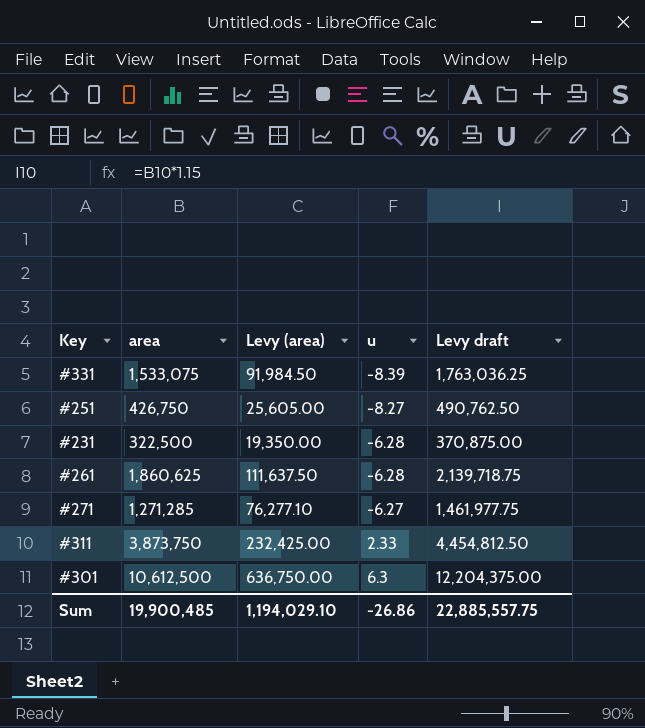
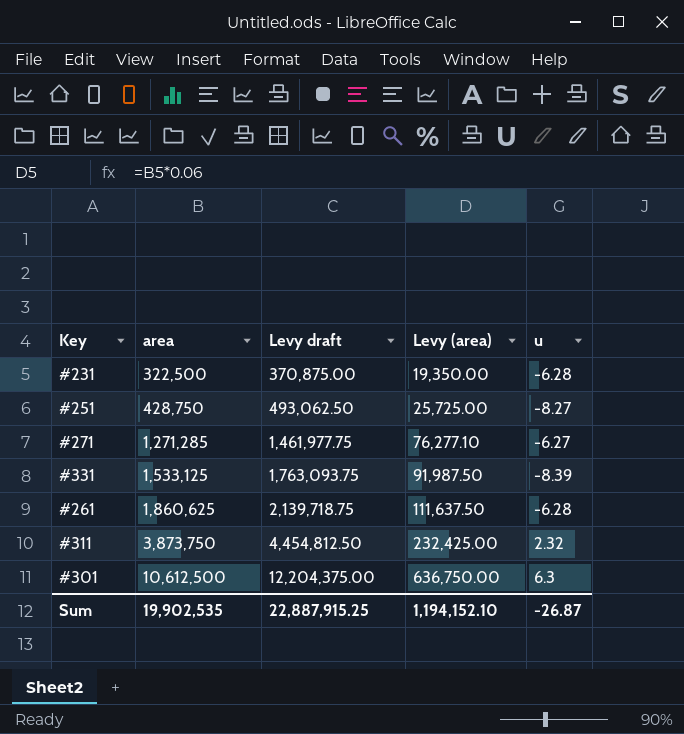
row order: u ascending -> area ascending
column Levy draft | position: 5 -> 3
#251 | area: 426,750 -> 428,750
#251 | Levy draft: 490,762.50 -> 493,062.50
#251 | Levy (area): 25,605.00 -> 25,725.00
#331 | area: 1,533,075 -> 1,533,125
#331 | Levy draft: 1,763,036.25 -> 1,763,093.75
#331 | Levy (area): 91,984.50 -> 91,987.50
#311 | u: 2.33 -> 2.32
Sum | area: 19,900,485 -> 19,902,535
Sum | Levy draft: 22,885,557.75 -> 22,887,915.25
Sum | Levy (area): 1,194,029.10 -> 1,194,152.10
Sum | u: -26.86 -> -26.87

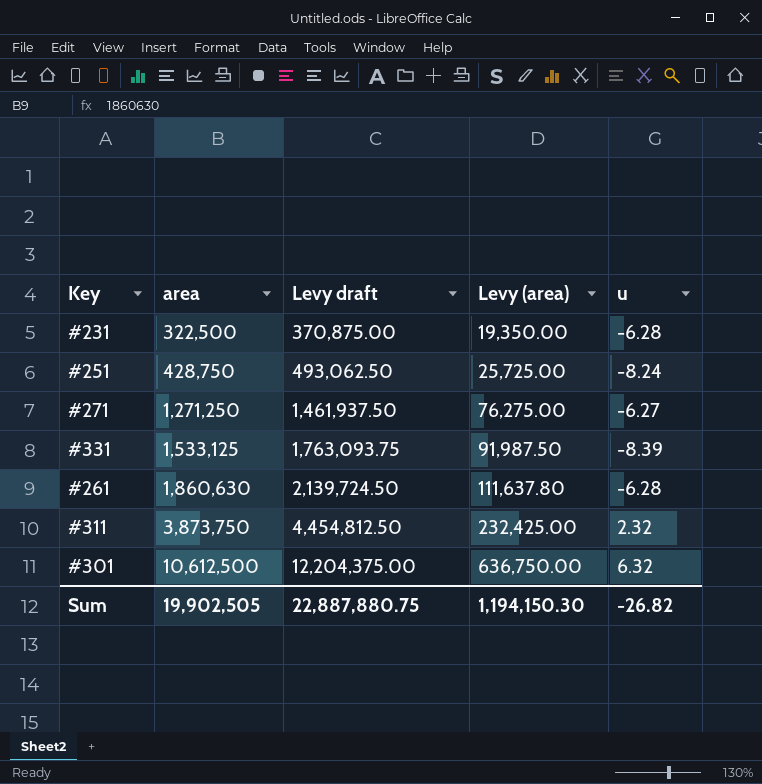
#251 | u: -8.27 -> -8.24
#271 | area: 1,271,285 -> 1,271,250
#271 | Levy draft: 1,461,977.75 -> 1,461,937.50
#271 | Levy (area): 76,277.10 -> 76,275.00
#261 | area: 1,860,625 -> 1,860,630
#261 | Levy draft: 2,139,718.75 -> 2,139,724.50
#261 | Levy (area): 111,637.50 -> 111,637.80
#301 | u: 6.3 -> 6.32
Sum | area: 19,902,535 -> 19,902,505
Sum | Levy draft: 22,887,915.25 -> 22,887,880.75
Sum | Levy (area): 1,194,152.10 -> 1,194,150.30
Sum | u: -26.87 -> -26.82

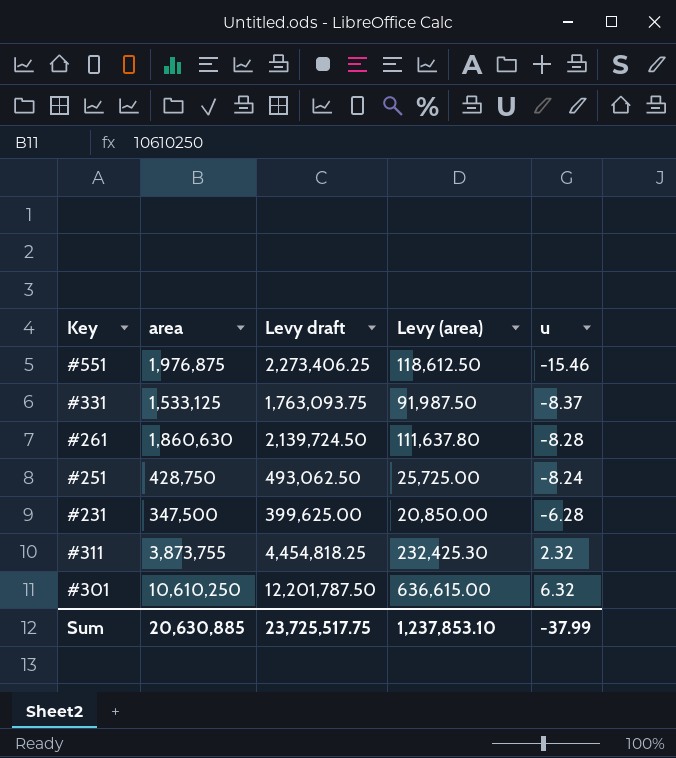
row order: area ascending -> u ascending
row #271: 1,271,250 | 1,461,937.50 | 76,275.00 | -6.27 -> none
row #551: none -> 1,976,875 | 2,273,406.25 | 118,612.50 | -15.46
#331 | u: -8.39 -> -8.37
#261 | u: -6.28 -> -8.28
#231 | area: 322,500 -> 347,500
#231 | Levy draft: 370,875.00 -> 399,625.00
#231 | Levy (area): 19,350.00 -> 20,850.00
#311 | area: 3,873,750 -> 3,873,755
#311 | Levy draft: 4,454,812.50 -> 4,454,818.25
#311 | Levy (area): 232,425.00 -> 232,425.30
#301 | area: 10,612,500 -> 10,610,250
#301 | Levy draft: 12,204,375.00 -> 12,201,787.50
#301 | Levy (area): 636,750.00 -> 636,615.00
Sum | area: 19,902,505 -> 20,630,885
Sum | Levy draft: 22,887,880.75 -> 23,725,517.75
Sum | Levy (area): 1,194,150.30 -> 1,237,853.10
Sum | u: -26.82 -> -37.99

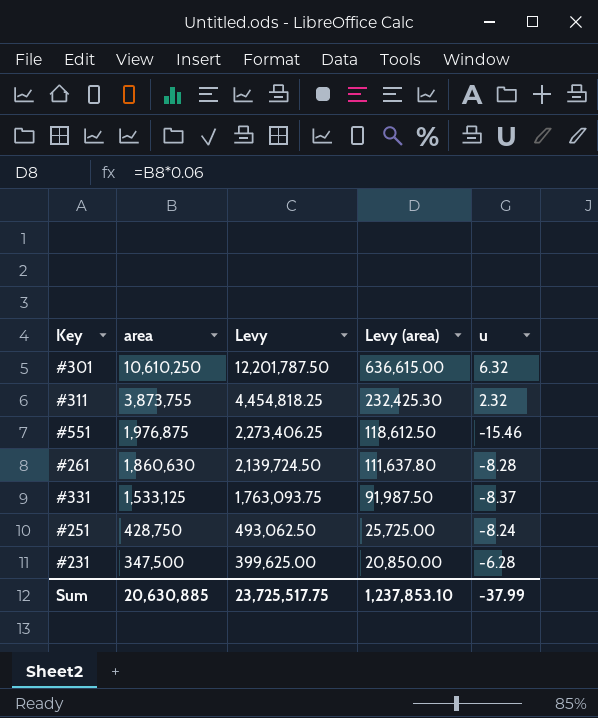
row order: u ascending -> area descending
column name: Levy draft -> Levy

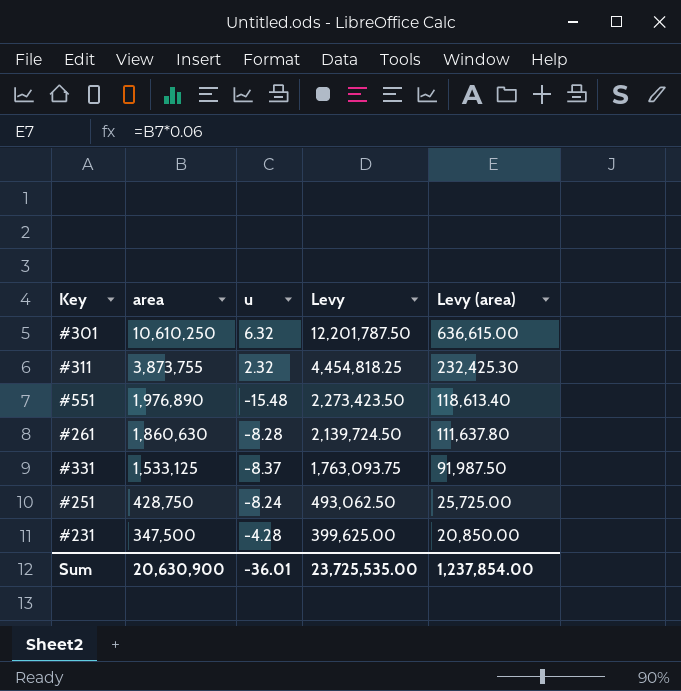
column u | position: 5 -> 3
#551 | area: 1,976,875 -> 1,976,890
#551 | u: -15.46 -> -15.48
#551 | Levy: 2,273,406.25 -> 2,273,423.50
#551 | Levy (area): 118,612.50 -> 118,613.40
#231 | u: -6.28 -> -4.28
Sum | area: 20,630,885 -> 20,630,900
Sum | u: -37.99 -> -36.01
Sum | Levy: 23,725,517.75 -> 23,725,535.00
Sum | Levy (area): 1,237,853.10 -> 1,237,854.00

